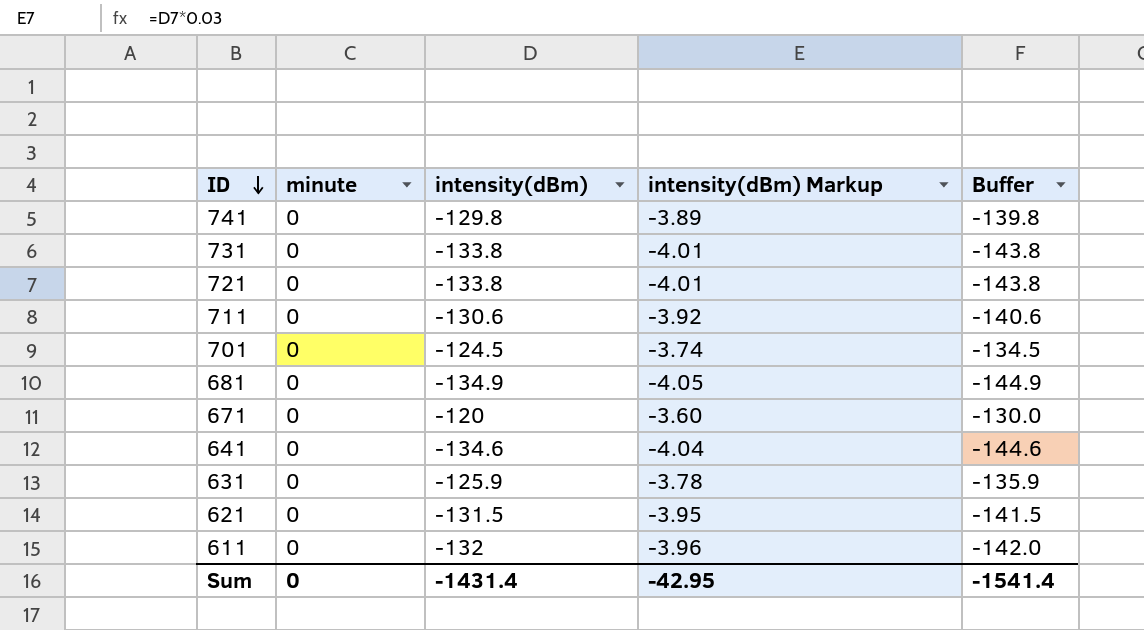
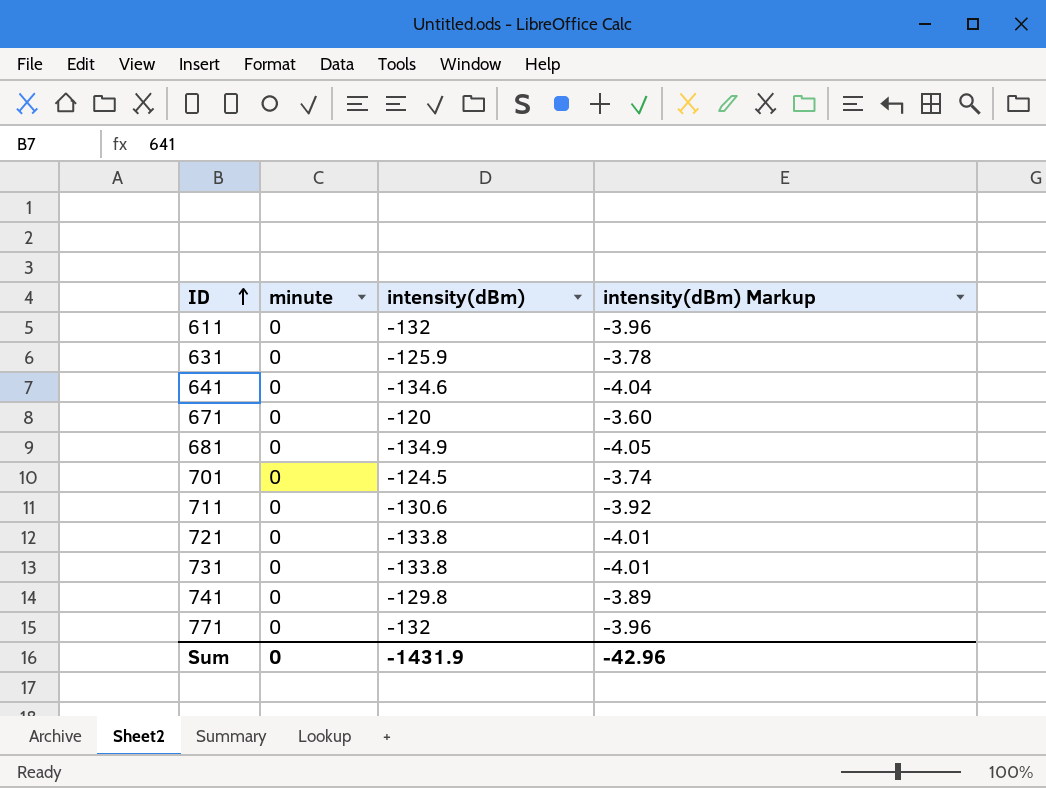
row order: ID descending -> ID ascending
column Buffer | formula: [intensity(dBm)] - 10 -> none
row 621: 0 | -131.5 | -3.95 | -141.5 -> none
row 771: none -> 0 | -132 | -3.96
Sum | intensity(dBm): -1431.4 -> -1431.9
Sum | intensity(dBm) Markup: -42.95 -> -42.96

